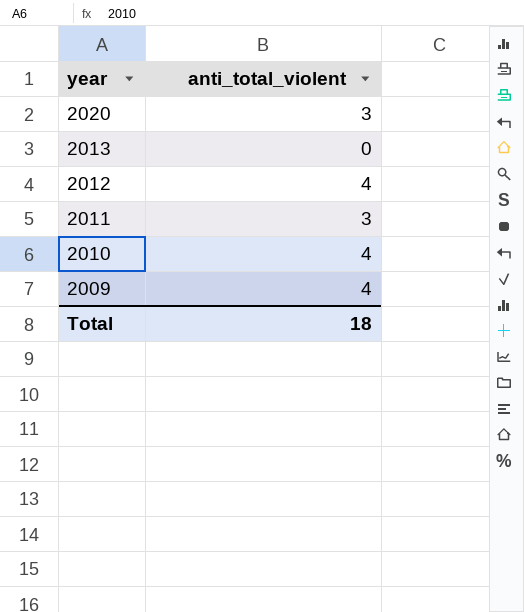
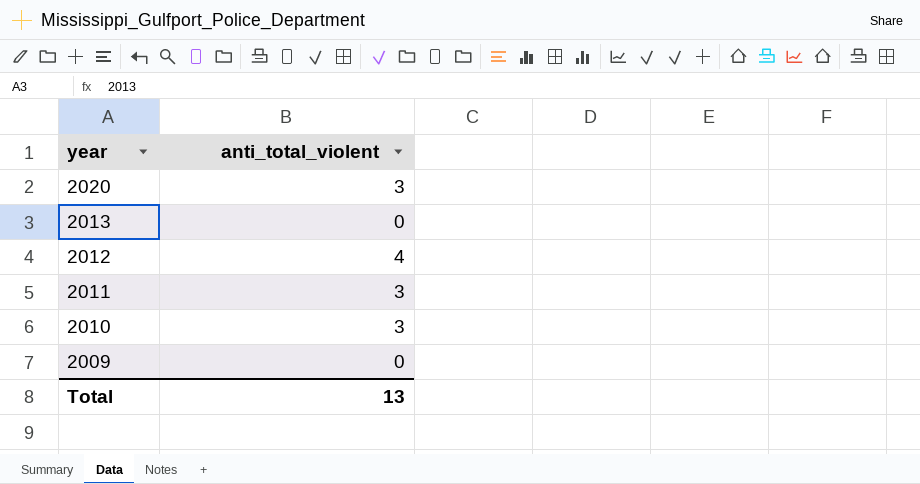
2010 | anti_total_violent: 4 -> 3
2009 | anti_total_violent: 4 -> 0
Total | anti_total_violent: 18 -> 13

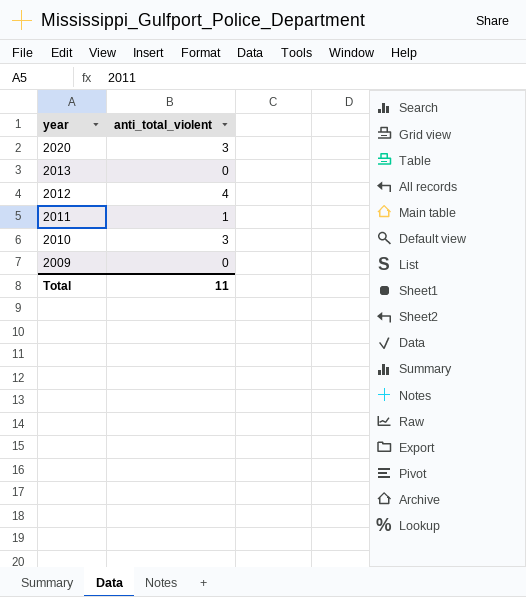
2011 | anti_total_violent: 3 -> 1
Total | anti_total_violent: 13 -> 11

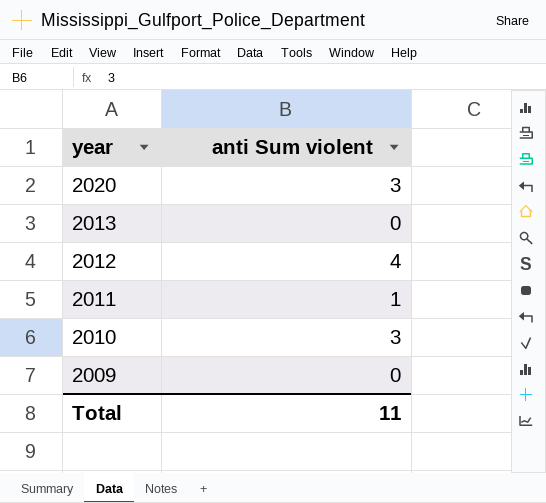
column name: anti_total_violent -> anti Sum violent

